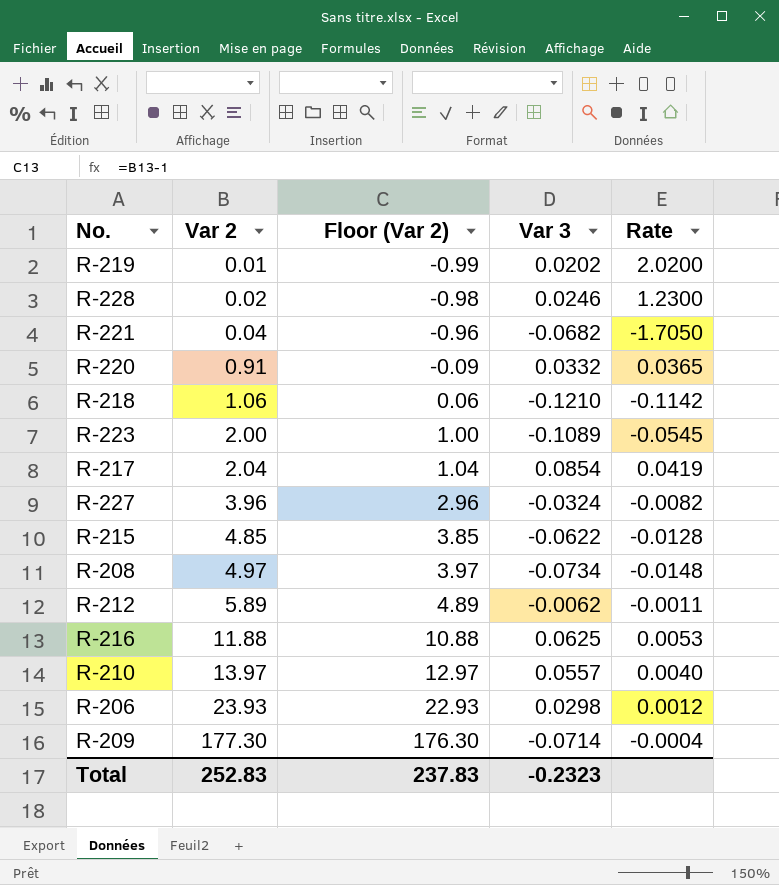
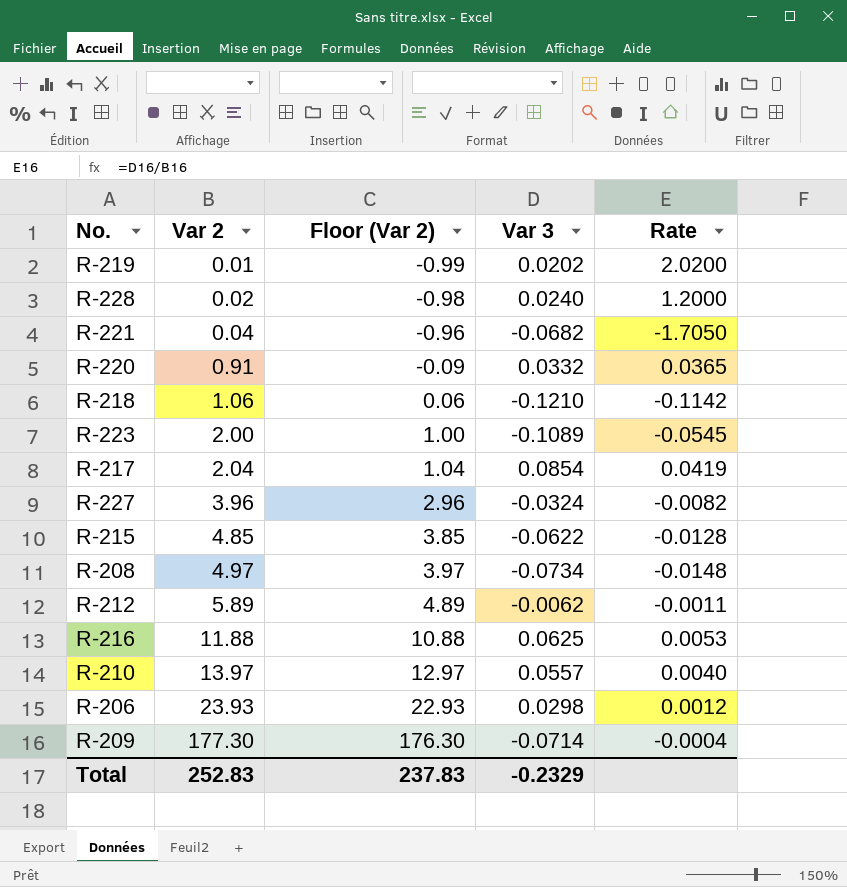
R-228 | Var 3: 0.0246 -> 0.0240
R-228 | Rate: 1.2300 -> 1.2000
Total | Var 3: -0.2323 -> -0.2329

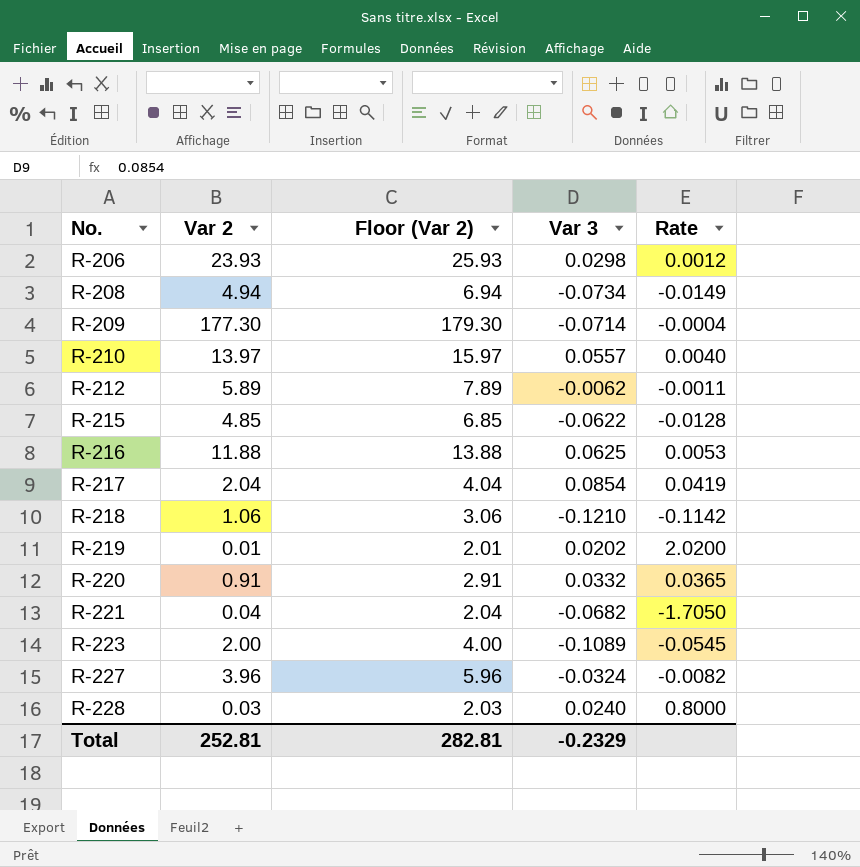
row order: Var 2 ascending -> No. ascending
column Floor (Var 2) | formula: [Var 2] - 1 -> [Var 2] + 2
R-208 | Var 2: 4.97 -> 4.94
R-208 | Rate: -0.0148 -> -0.0149
R-228 | Var 2: 0.02 -> 0.03
R-228 | Rate: 1.2000 -> 0.8000
Total | Var 2: 252.83 -> 252.81
Total | Floor (Var 2): 237.83 -> 282.81

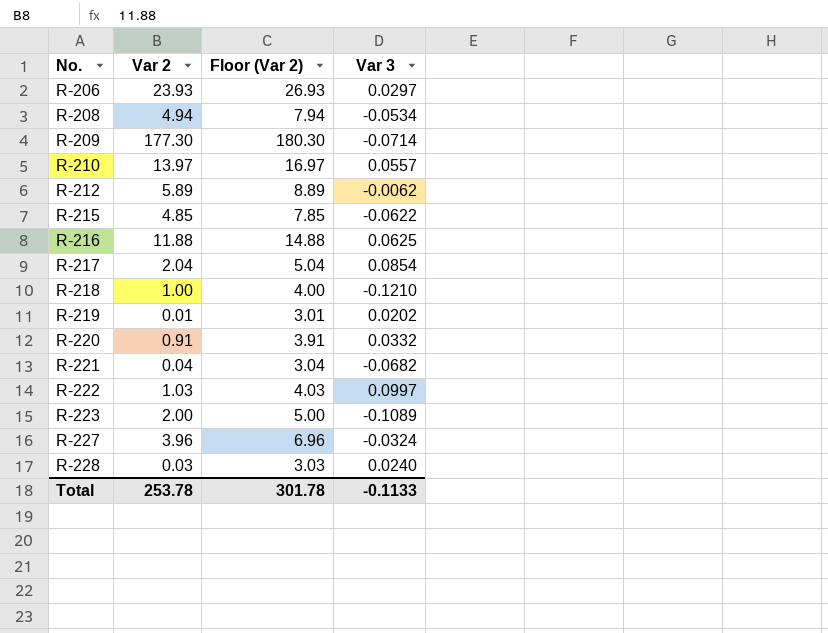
column Rate | formula: [Var 3] / [Var 2] -> none
column Floor (Var 2) | formula: [Var 2] + 2 -> [Var 2] + 3
R-206 | Var 3: 0.0298 -> 0.0297
R-208 | Var 3: -0.0734 -> -0.0534
R-218 | Var 2: 1.06 -> 1.00
row R-222: none -> 1.03 | 4.03 | 0.0997
Total | Var 2: 252.81 -> 253.78
Total | Floor (Var 2): 282.81 -> 301.78
Total | Var 3: -0.2329 -> -0.1133

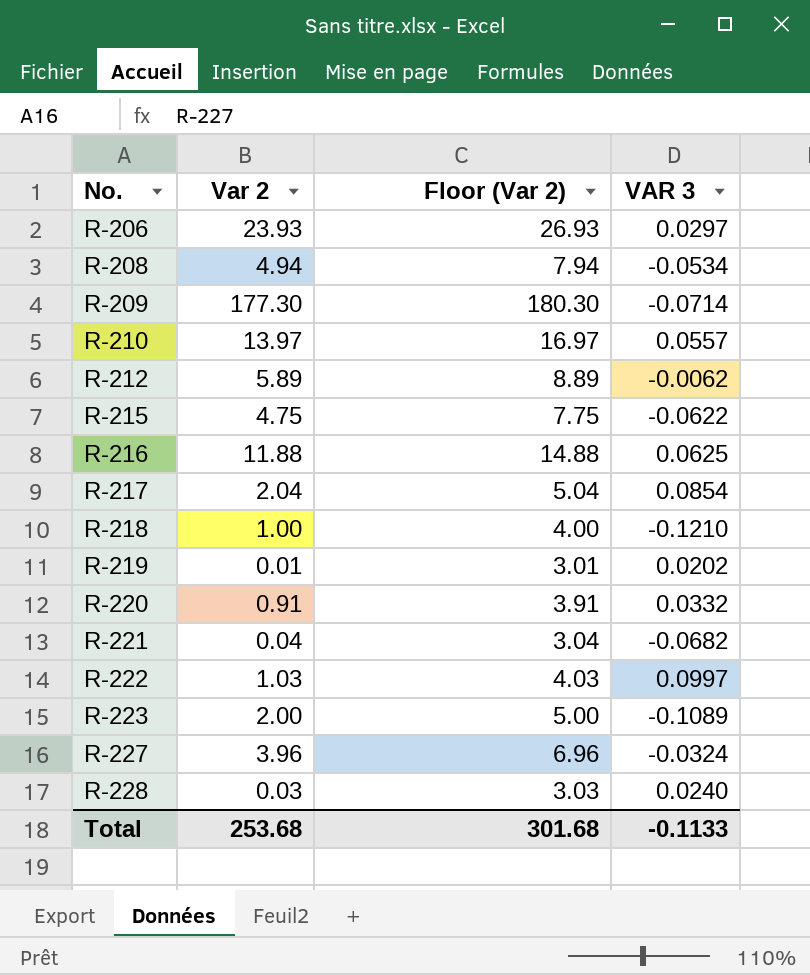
column name: Var 3 -> VAR 3
R-215 | Var 2: 4.85 -> 4.75
R-215 | Floor (Var 2): 7.85 -> 7.75
Total | Var 2: 253.78 -> 253.68
Total | Floor (Var 2): 301.78 -> 301.68

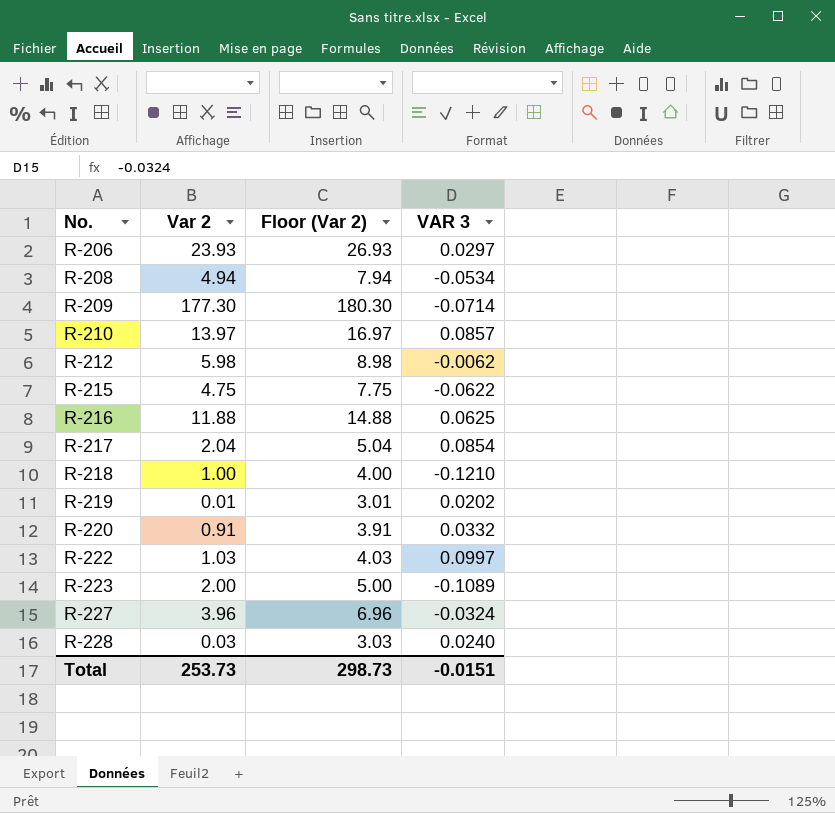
row R-221: 0.04 | 3.04 | -0.0682 -> none
R-210 | VAR 3: 0.0557 -> 0.0857
R-212 | Var 2: 5.89 -> 5.98
R-212 | Floor (Var 2): 8.89 -> 8.98
Total | Var 2: 253.68 -> 253.73
Total | Floor (Var 2): 301.68 -> 298.73
Total | VAR 3: -0.1133 -> -0.0151

